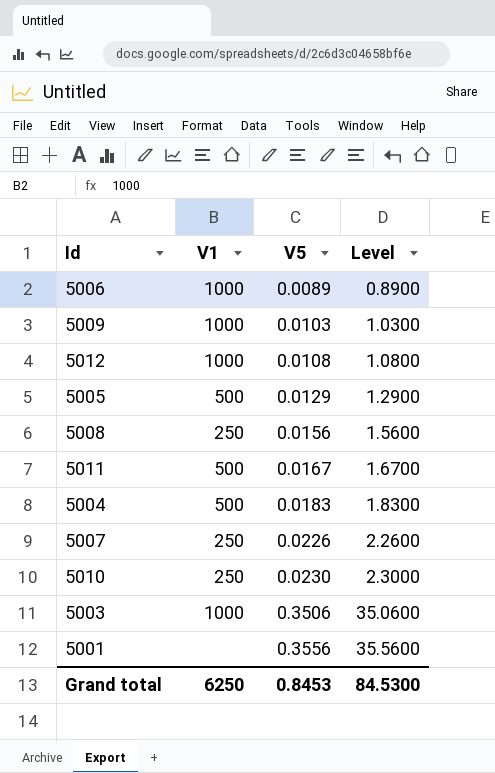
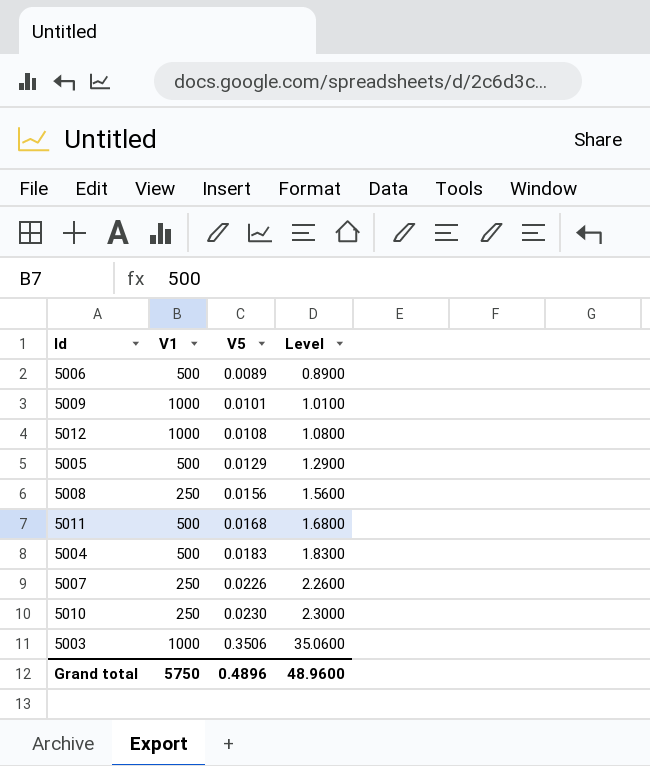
row 5001: none | 0.3556 | 35.5600 -> none
5006 | V1: 1000 -> 500
5009 | V5: 0.0103 -> 0.0101
5009 | Level: 1.0300 -> 1.0100
5011 | V5: 0.0167 -> 0.0168
5011 | Level: 1.6700 -> 1.6800
Grand total | V1: 6250 -> 5750
Grand total | V5: 0.8453 -> 0.4896
Grand total | Level: 84.5300 -> 48.9600

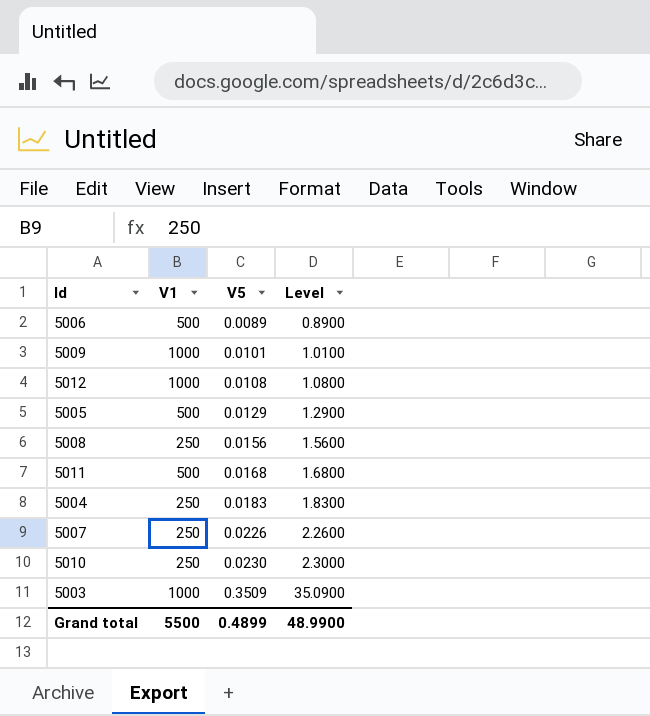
5004 | V1: 500 -> 250
5003 | V5: 0.3506 -> 0.3509
5003 | Level: 35.0600 -> 35.0900
Grand total | V1: 5750 -> 5500
Grand total | V5: 0.4896 -> 0.4899
Grand total | Level: 48.9600 -> 48.9900

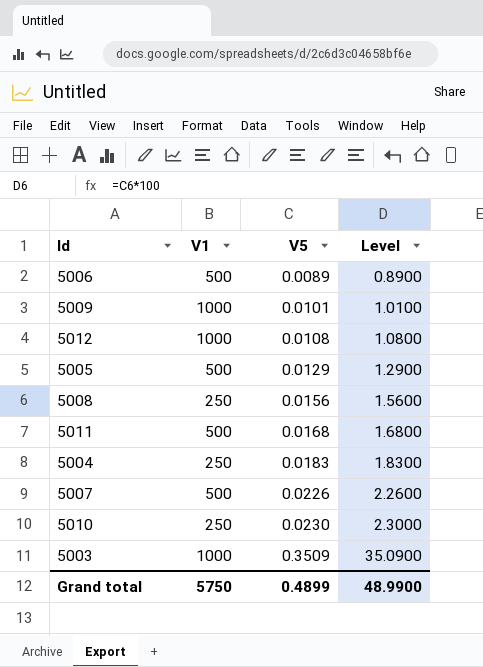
5007 | V1: 250 -> 500
Grand total | V1: 5500 -> 5750

